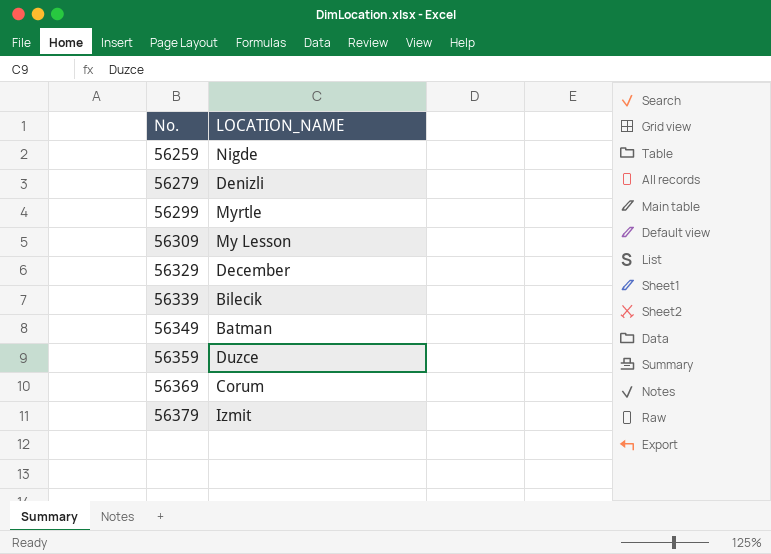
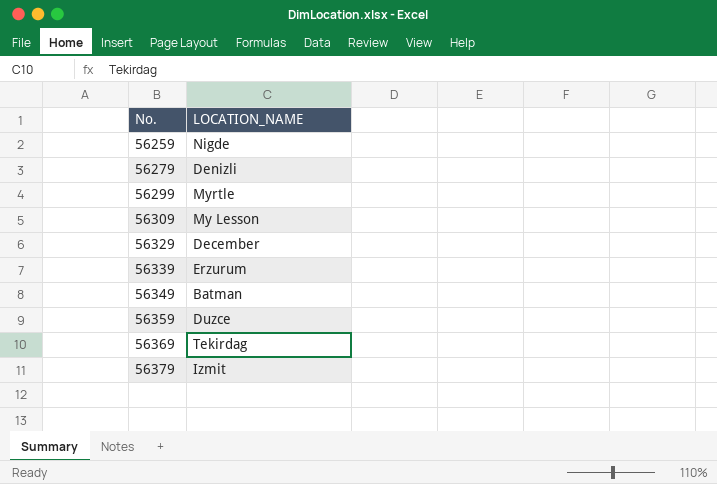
56339 | LOCATION_NAME: Bilecik -> Erzurum
56369 | LOCATION_NAME: Corum -> Tekirdag

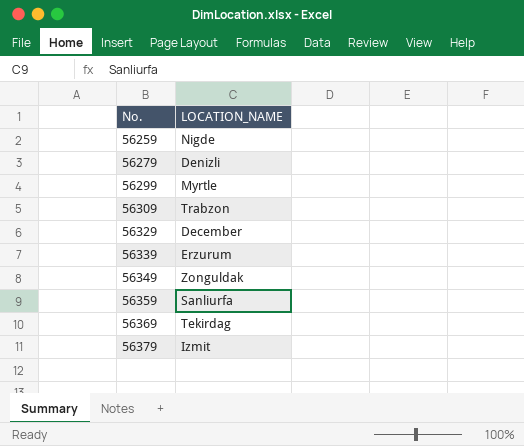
56309 | LOCATION_NAME: My Lesson -> Trabzon
56349 | LOCATION_NAME: Batman -> Zonguldak
56359 | LOCATION_NAME: Duzce -> Sanliurfa

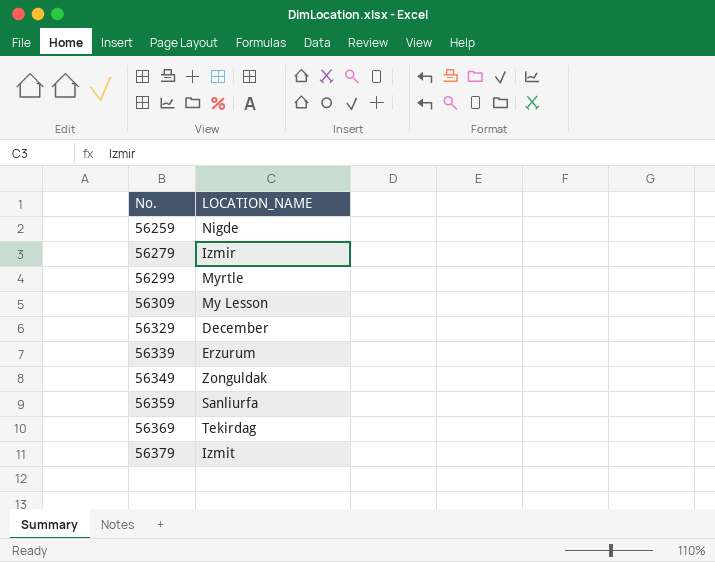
56279 | LOCATION_NAME: Denizli -> Izmir
56309 | LOCATION_NAME: Trabzon -> My Lesson

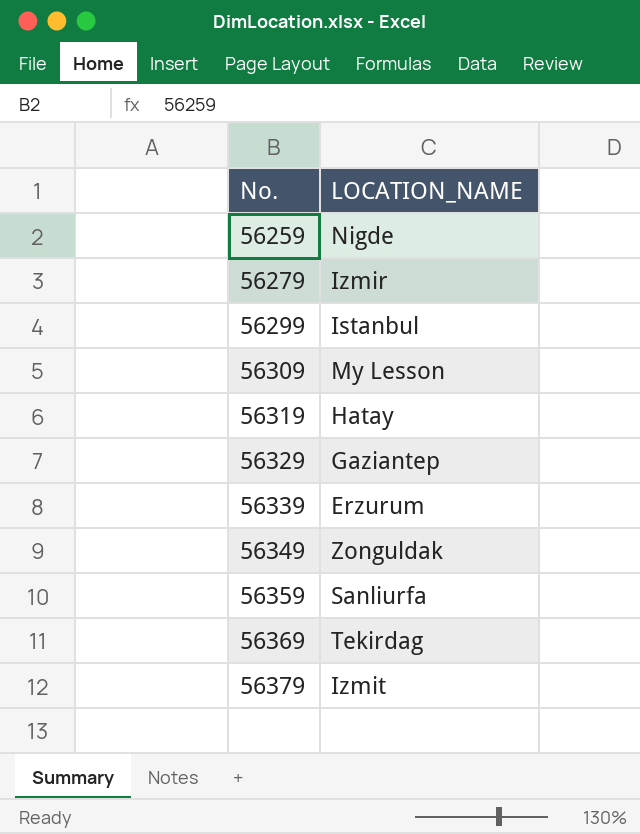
56299 | LOCATION_NAME: Myrtle -> Istanbul
row 56319: none -> Hatay
56329 | LOCATION_NAME: December -> Gaziantep

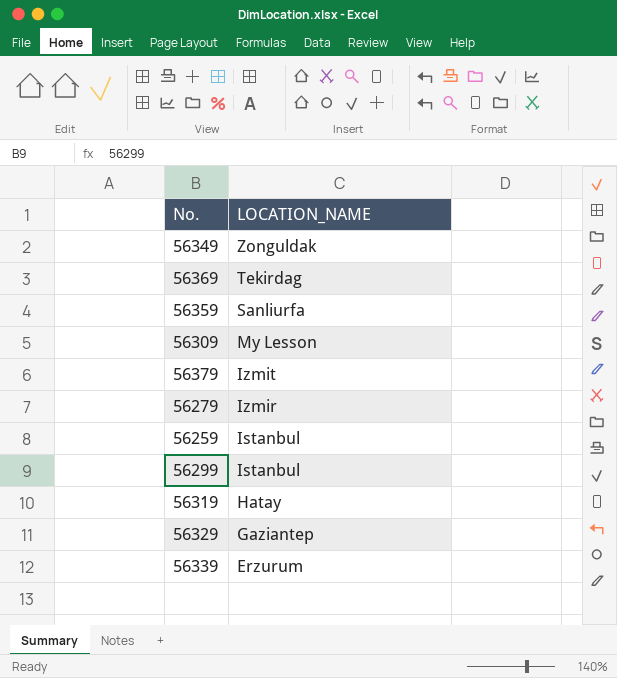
row order: No. ascending -> LOCATION_NAME descending
56259 | LOCATION_NAME: Nigde -> Istanbul

